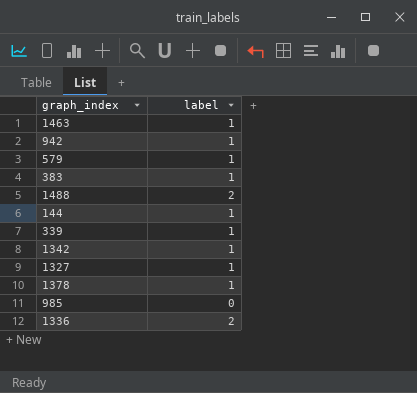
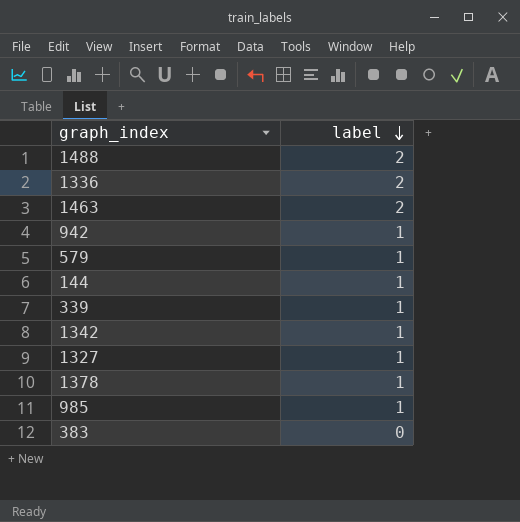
row order: none -> label descending
1463 | label: 1 -> 2
985 | label: 0 -> 1
383 | label: 1 -> 0

